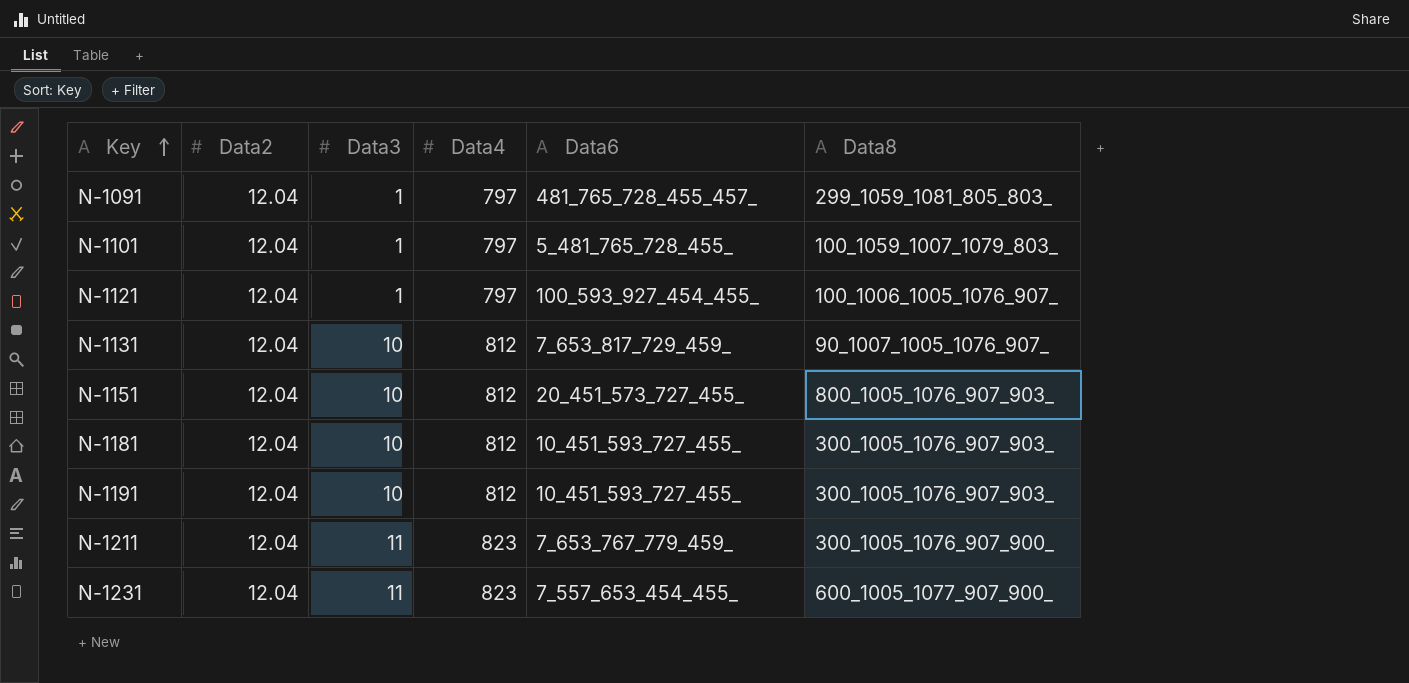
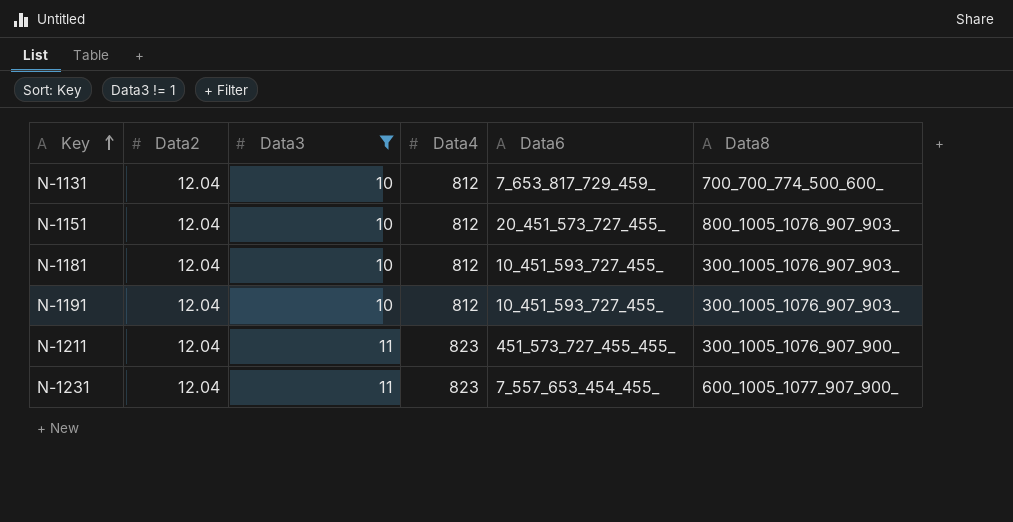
filter: none -> Data3 != 1
N-1131 | Data8: 90_1007_1005_1076_907_ -> 700_700_774_500_600_
N-1211 | Data6: 7_653_767_779_459_ -> 451_573_727_455_455_

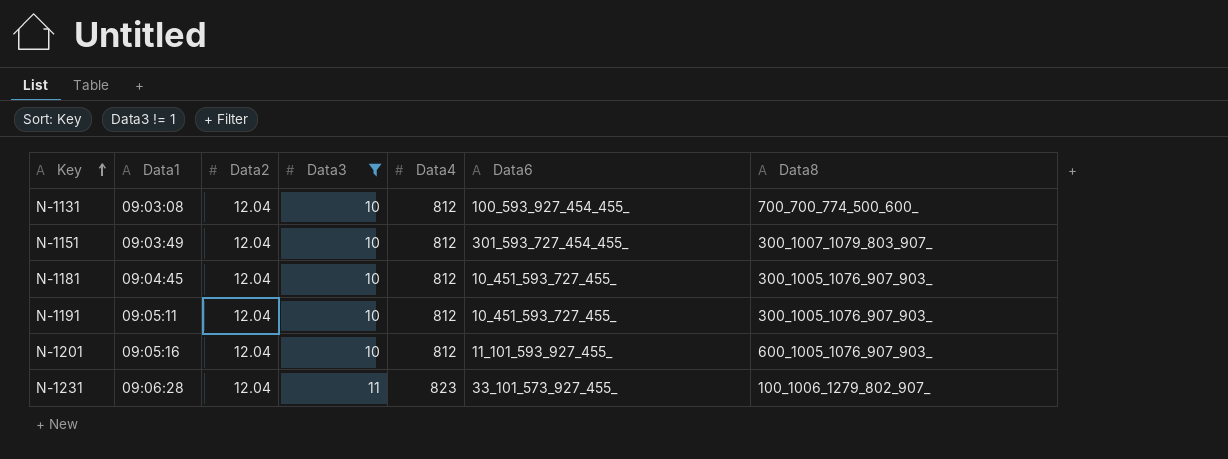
column Data1 | position: none -> 2
row N-1211: 12.04 | 11 | 823 | 451_573_727_455_455_ | 300_1005_1076_907_900_ -> none
N-1131 | Data6: 7_653_817_729_459_ -> 100_593_927_454_455_
N-1151 | Data6: 20_451_573_727_455_ -> 301_593_727_454_455_
N-1151 | Data8: 800_1005_1076_907_903_ -> 300_1007_1079_803_907_
row N-1201: none -> 09:05:16 | 12.04 | 10 | 812 | 11_101_593_927_455_ | 600_1005_1076_907_903_
N-1231 | Data6: 7_557_653_454_455_ -> 33_101_573_927_455_
N-1231 | Data8: 600_1005_1077_907_900_ -> 100_1006_1279_802_907_

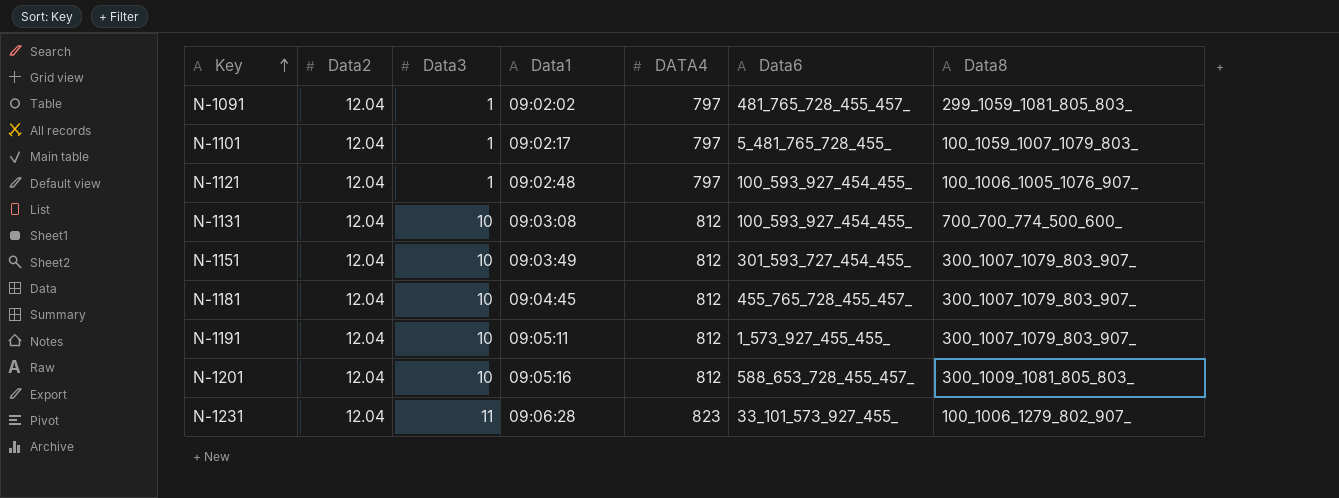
filter: Data3 != 1 -> none
column Data1 | position: 2 -> 4
column name: Data4 -> DATA4
N-1181 | Data6: 10_451_593_727_455_ -> 455_765_728_455_457_
N-1181 | Data8: 300_1005_1076_907_903_ -> 300_1007_1079_803_907_
N-1191 | Data6: 10_451_593_727_455_ -> 1_573_927_455_455_
N-1191 | Data8: 300_1005_1076_907_903_ -> 300_1007_1079_803_907_
N-1201 | Data6: 11_101_593_927_455_ -> 588_653_728_455_457_
N-1201 | Data8: 600_1005_1076_907_903_ -> 300_1009_1081_805_803_

